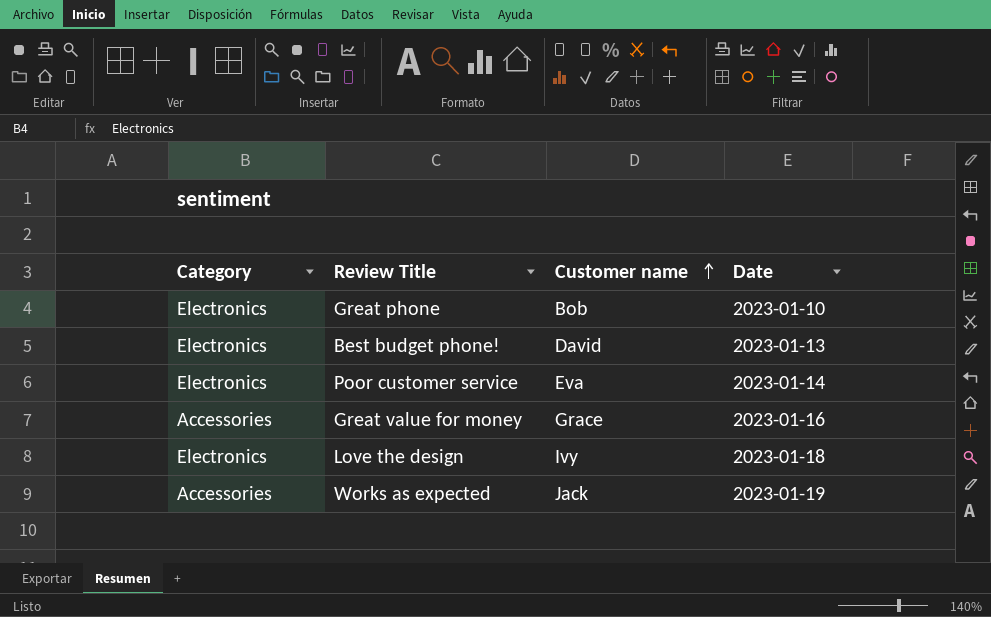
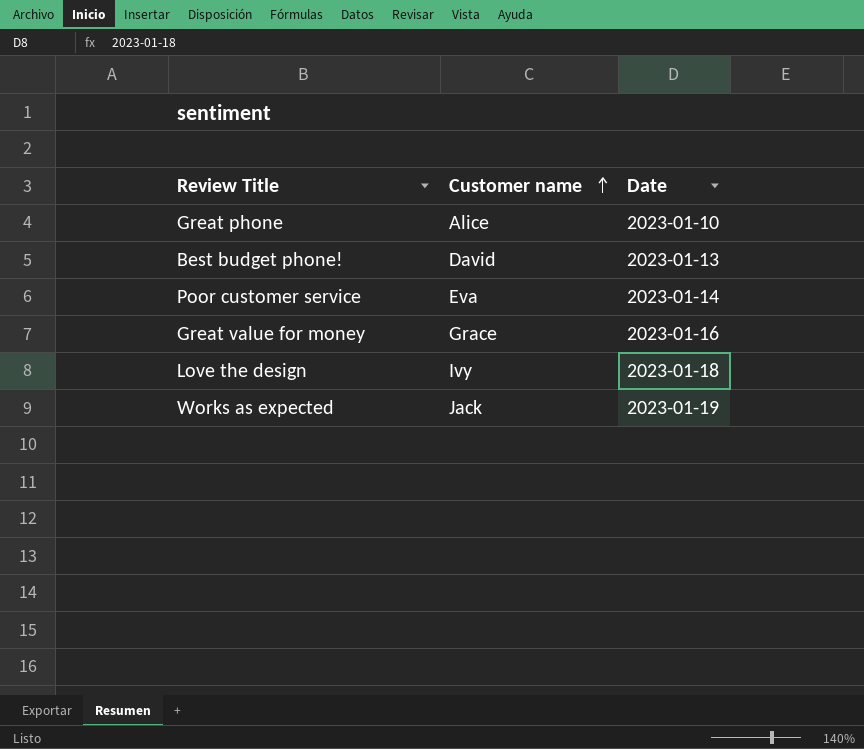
column Category | position: 1 -> none
Great phone | Customer name: Bob -> Alice

